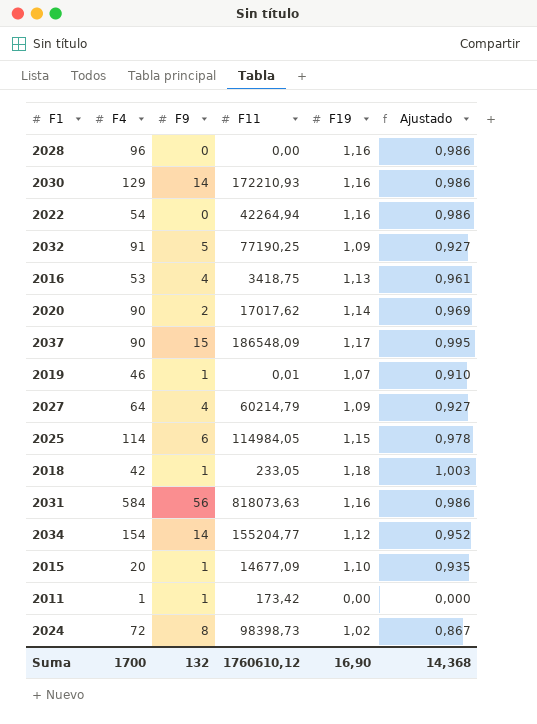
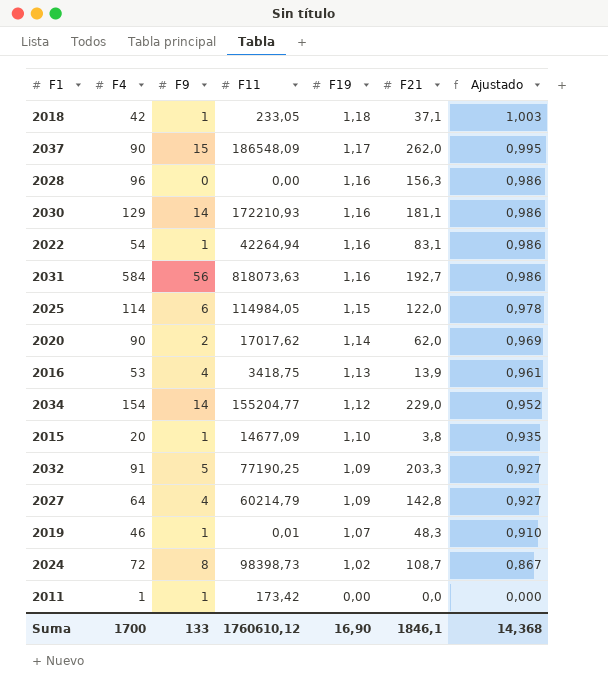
row order: none -> F19 descending
column F21 | position: none -> 6
2022 | F9: 0 -> 1
Suma | F9: 132 -> 133

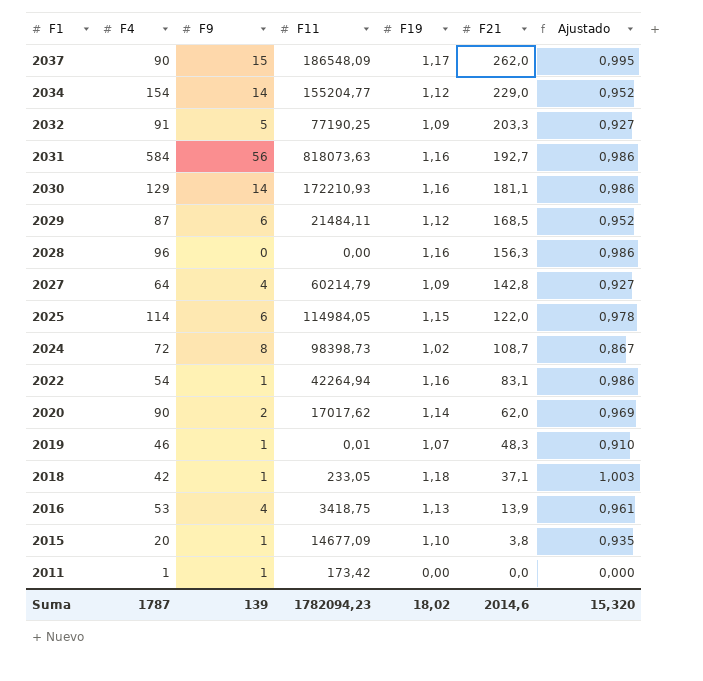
row order: F19 descending -> F1 descending
row 2029: none -> 87 | 6 | 21484,11 | 1,12 | 168,5 | 0,952
Suma | F4: 1700 -> 1787
Suma | F9: 133 -> 139
Suma | F11: 1760610,12 -> 1782094,23
Suma | F19: 16,90 -> 18,02
Suma | F21: 1846,1 -> 2014,6
Suma | Ajustado: 14,368 -> 15,320

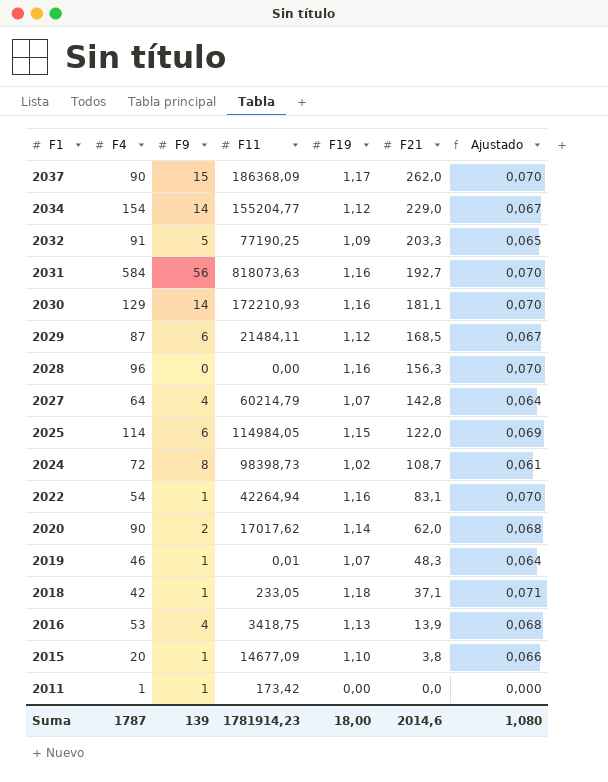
column Ajustado | formula: [F19] * 0,85 -> [F19] * 0,06
2037 | F11: 186548,09 -> 186368,09
2027 | F19: 1,09 -> 1,07
Suma | F11: 1782094,23 -> 1781914,23
Suma | F19: 18,02 -> 18,00
Suma | Ajustado: 15,320 -> 1,080

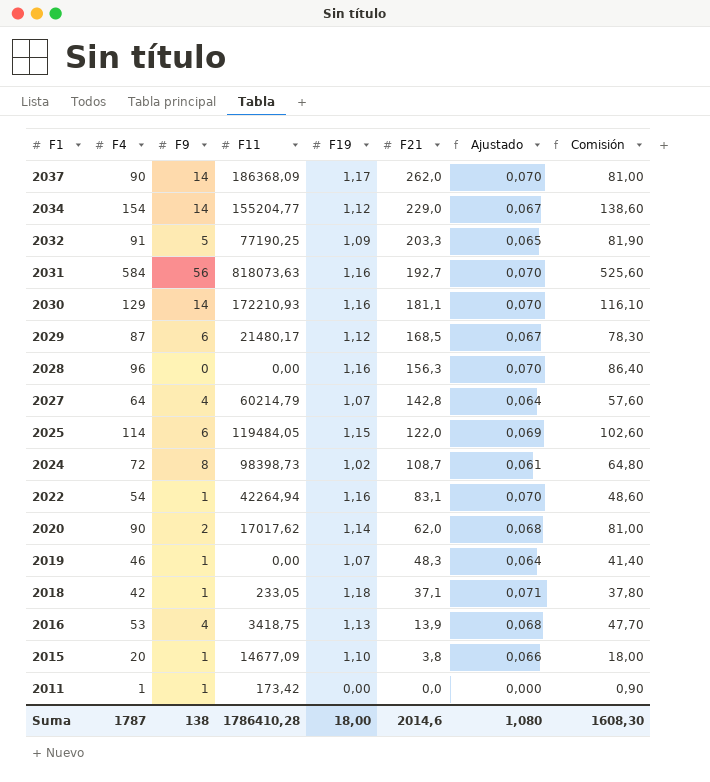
column Comisión | formula: none -> [F4] * 0,9
2037 | F9: 15 -> 14
2029 | F11: 21484,11 -> 21480,17
2025 | F11: 114984,05 -> 119484,05
2019 | F11: 0,01 -> 0,00
Suma | F9: 139 -> 138
Suma | F11: 1781914,23 -> 1786410,28

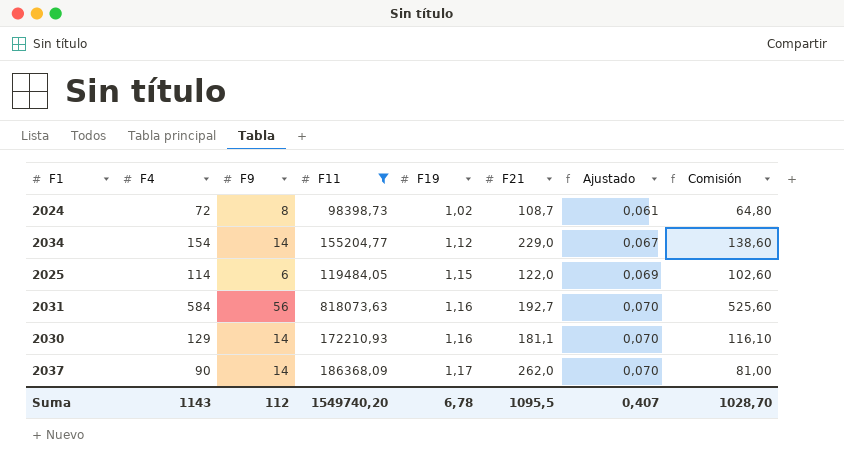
filter: none -> F11 >= 98398,73
row order: F1 descending -> F19 ascending
Suma | F4: 1787 -> 1143
Suma | F9: 138 -> 112
Suma | F11: 1786410,28 -> 1549740,20
Suma | F19: 18,00 -> 6,78
Suma | F21: 2014,6 -> 1095,5
Suma | Ajustado: 1,080 -> 0,407
Suma | Comisión: 1608,30 -> 1028,70

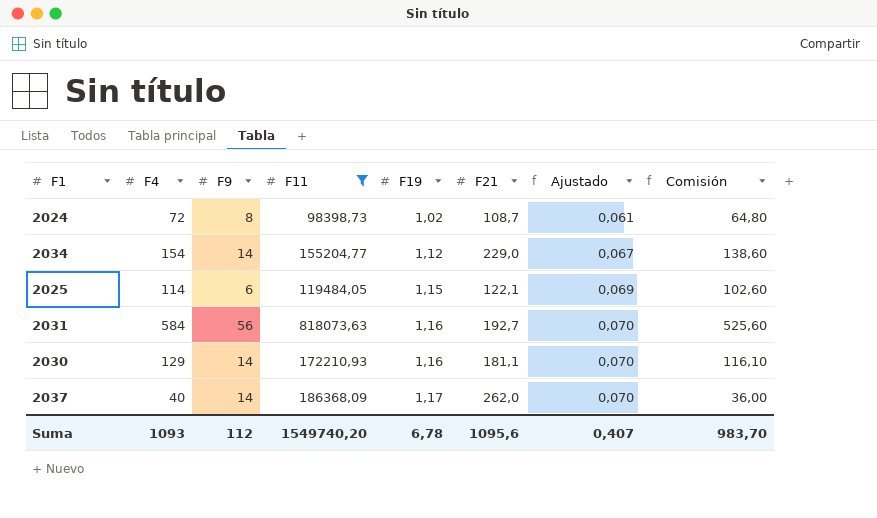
2025 | F21: 122,0 -> 122,1
2037 | F4: 90 -> 40
2037 | Comisión: 81,00 -> 36,00
Suma | F4: 1143 -> 1093
Suma | F21: 1095,5 -> 1095,6
Suma | Comisión: 1028,70 -> 983,70

